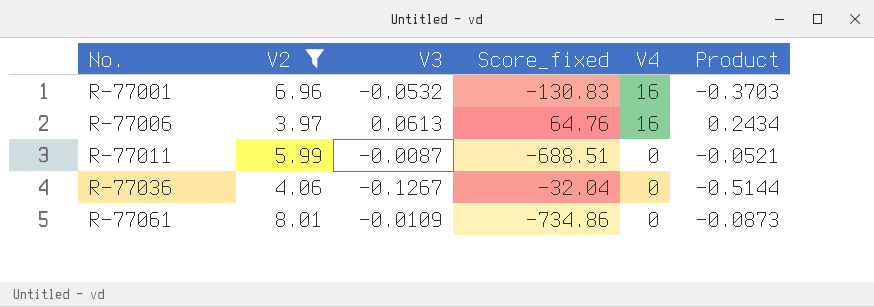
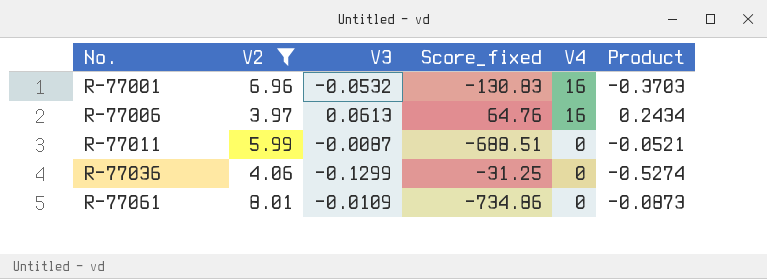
R-77036 | V3: -0.1267 -> -0.1299
R-77036 | Score_fixed: -32.04 -> -31.25
R-77036 | Product: -0.5144 -> -0.5274

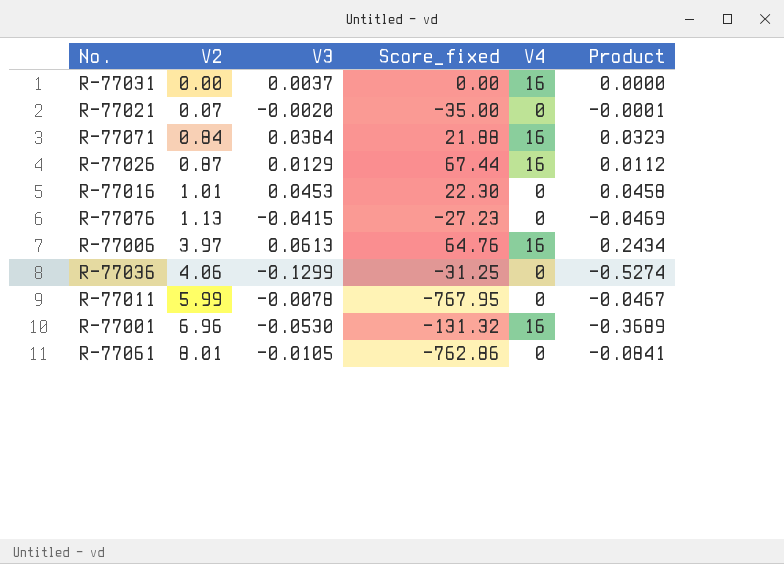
filter: V2 >= 3.97 -> none
row order: No. ascending -> V2 ascending
R-77011 | V3: -0.0087 -> -0.0078
R-77011 | Score_fixed: -688.51 -> -767.95
R-77011 | Product: -0.0521 -> -0.0467
R-77001 | V3: -0.0532 -> -0.0530
R-77001 | Score_fixed: -130.83 -> -131.32
R-77001 | Product: -0.3703 -> -0.3689
R-77061 | V3: -0.0109 -> -0.0105
R-77061 | Score_fixed: -734.86 -> -762.86
R-77061 | Product: -0.0873 -> -0.0841

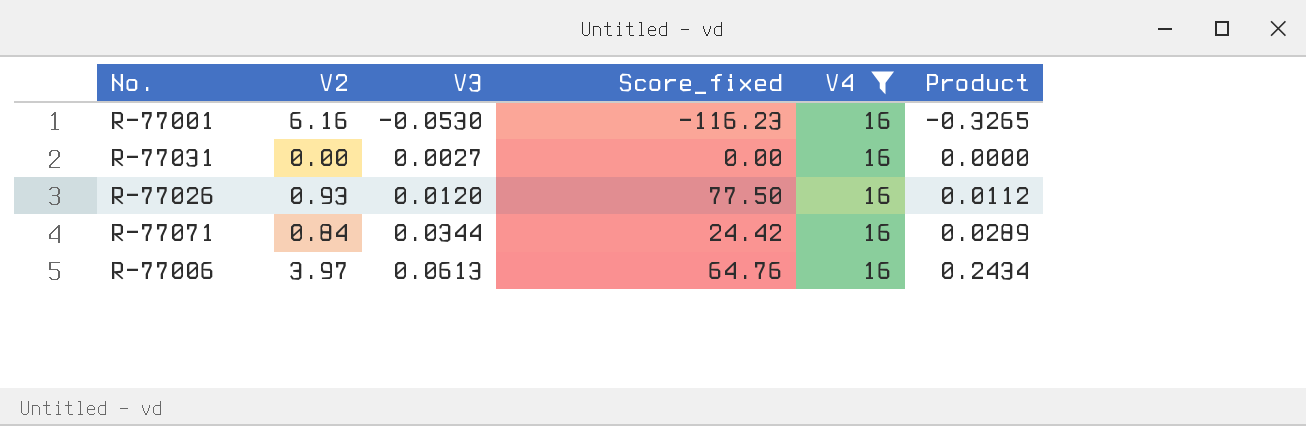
filter: none -> V4 = 16
row order: V2 ascending -> V3 ascending
R-77001 | V2: 6.96 -> 6.16
R-77001 | Score_fixed: -131.32 -> -116.23
R-77001 | Product: -0.3689 -> -0.3265
R-77031 | V3: 0.0037 -> 0.0027
R-77026 | V2: 0.87 -> 0.93
R-77026 | V3: 0.0129 -> 0.0120
R-77026 | Score_fixed: 67.44 -> 77.50
R-77071 | V3: 0.0384 -> 0.0344
R-77071 | Score_fixed: 21.88 -> 24.42
R-77071 | Product: 0.0323 -> 0.0289

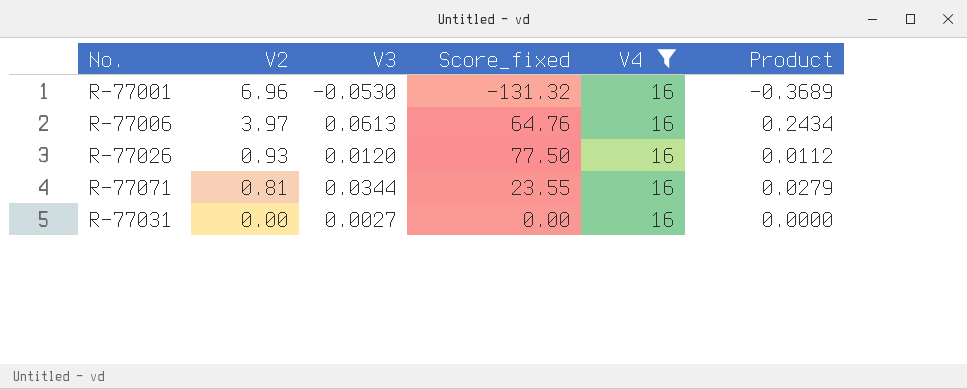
row order: V3 ascending -> V2 descending
R-77001 | V2: 6.16 -> 6.96
R-77001 | Score_fixed: -116.23 -> -131.32
R-77001 | Product: -0.3265 -> -0.3689
R-77071 | V2: 0.84 -> 0.81
R-77071 | Score_fixed: 24.42 -> 23.55
R-77071 | Product: 0.0289 -> 0.0279

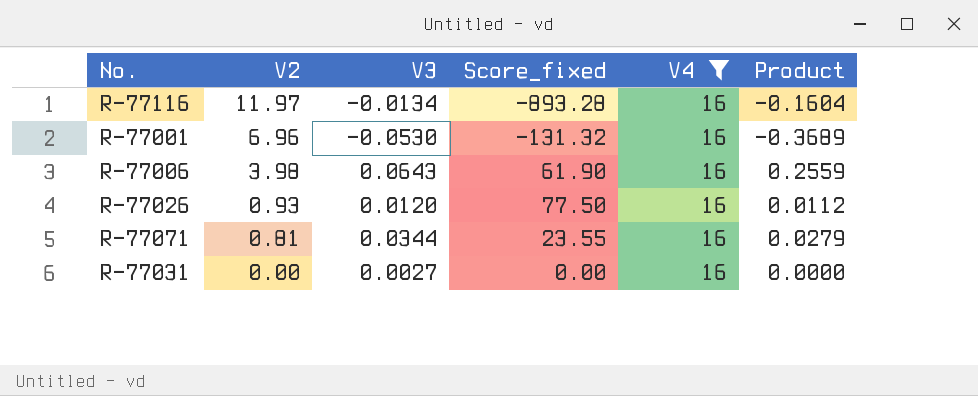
row R-77116: none -> 11.97 | -0.0134 | -893.28 | 16 | -0.1604
R-77006 | V2: 3.97 -> 3.98
R-77006 | V3: 0.0613 -> 0.0643
R-77006 | Score_fixed: 64.76 -> 61.90
R-77006 | Product: 0.2434 -> 0.2559

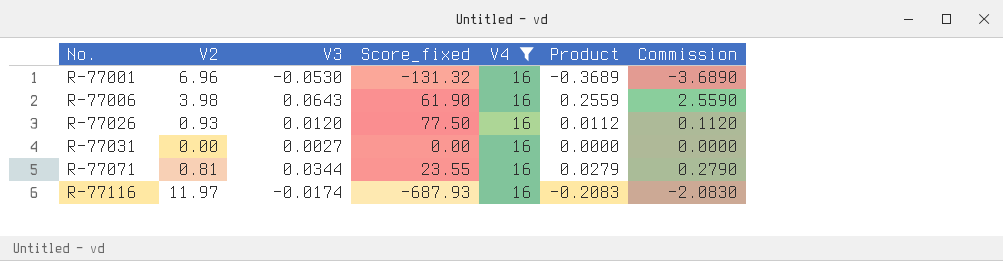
row order: V2 descending -> No. ascending
column Commission | formula: none -> [Product] * 10
R-77116 | V3: -0.0134 -> -0.0174
R-77116 | Score_fixed: -893.28 -> -687.93
R-77116 | Product: -0.1604 -> -0.2083

